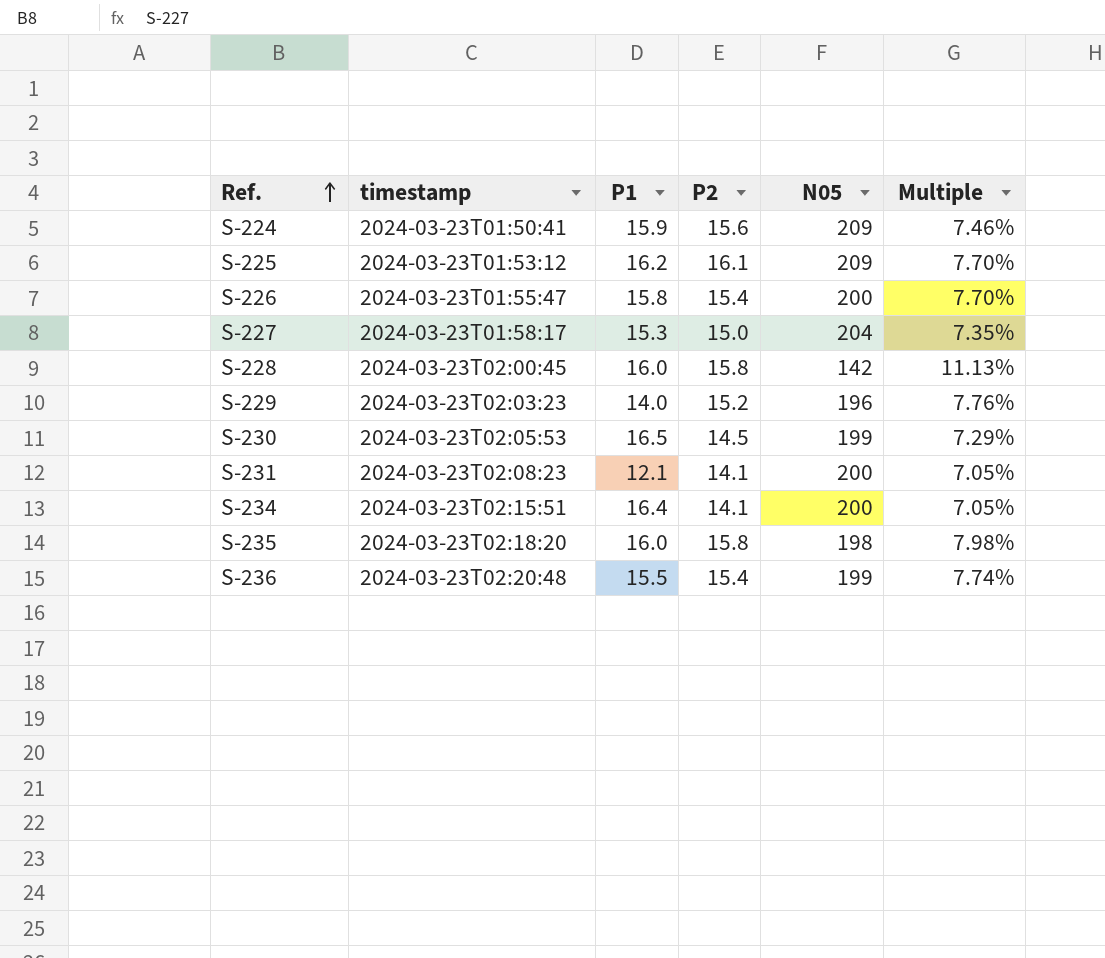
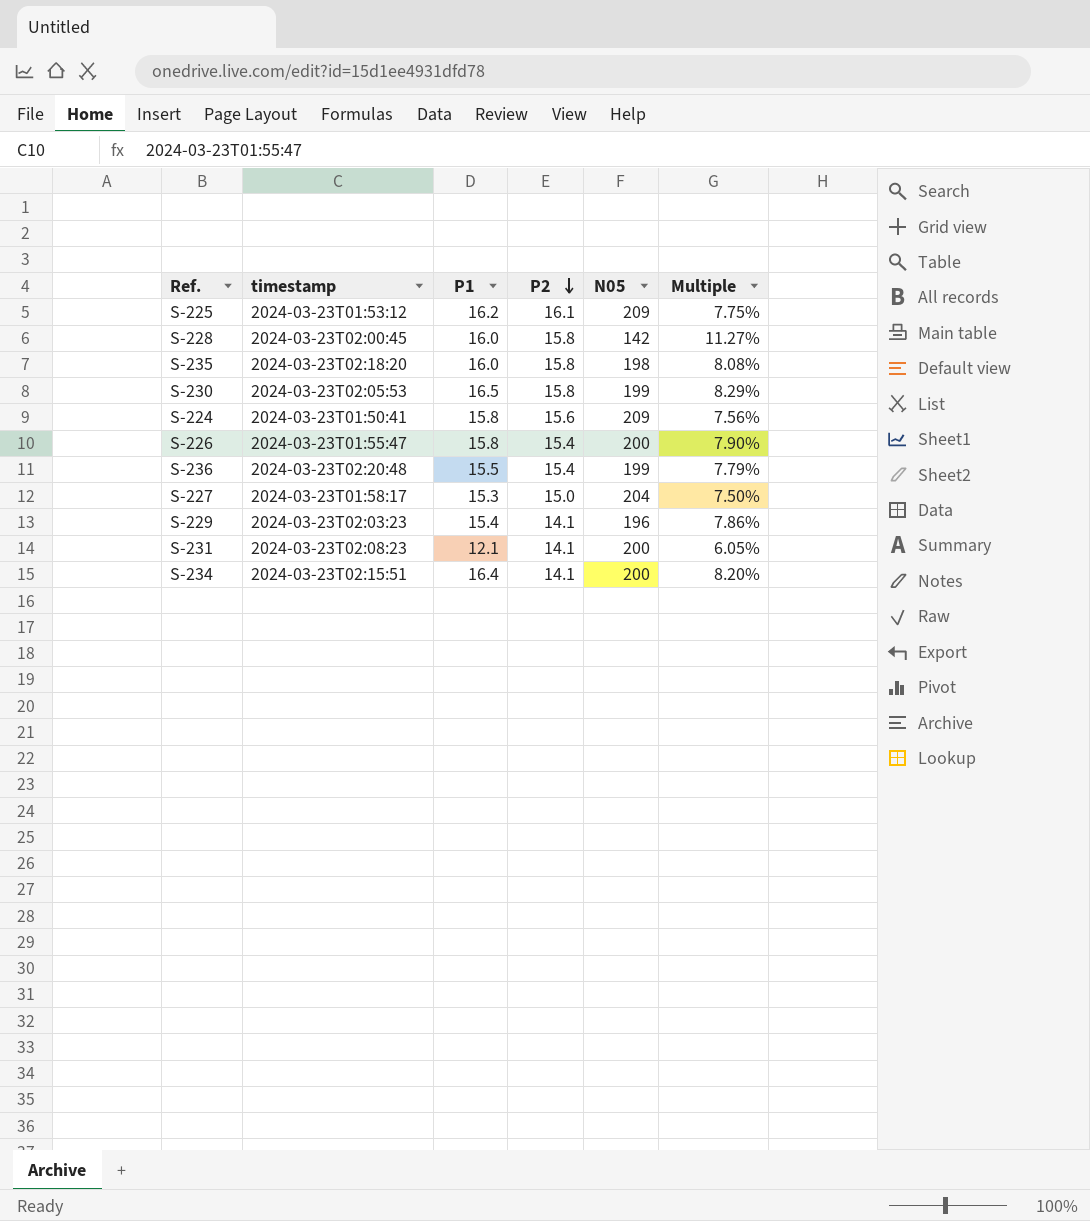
row order: Ref. ascending -> P2 descending
column Multiple | formula: [P2] / [N05] -> [P1] / [N05]
S-230 | P2: 14.5 -> 15.8
S-224 | P1: 15.9 -> 15.8
S-229 | P1: 14.0 -> 15.4
S-229 | P2: 15.2 -> 14.1

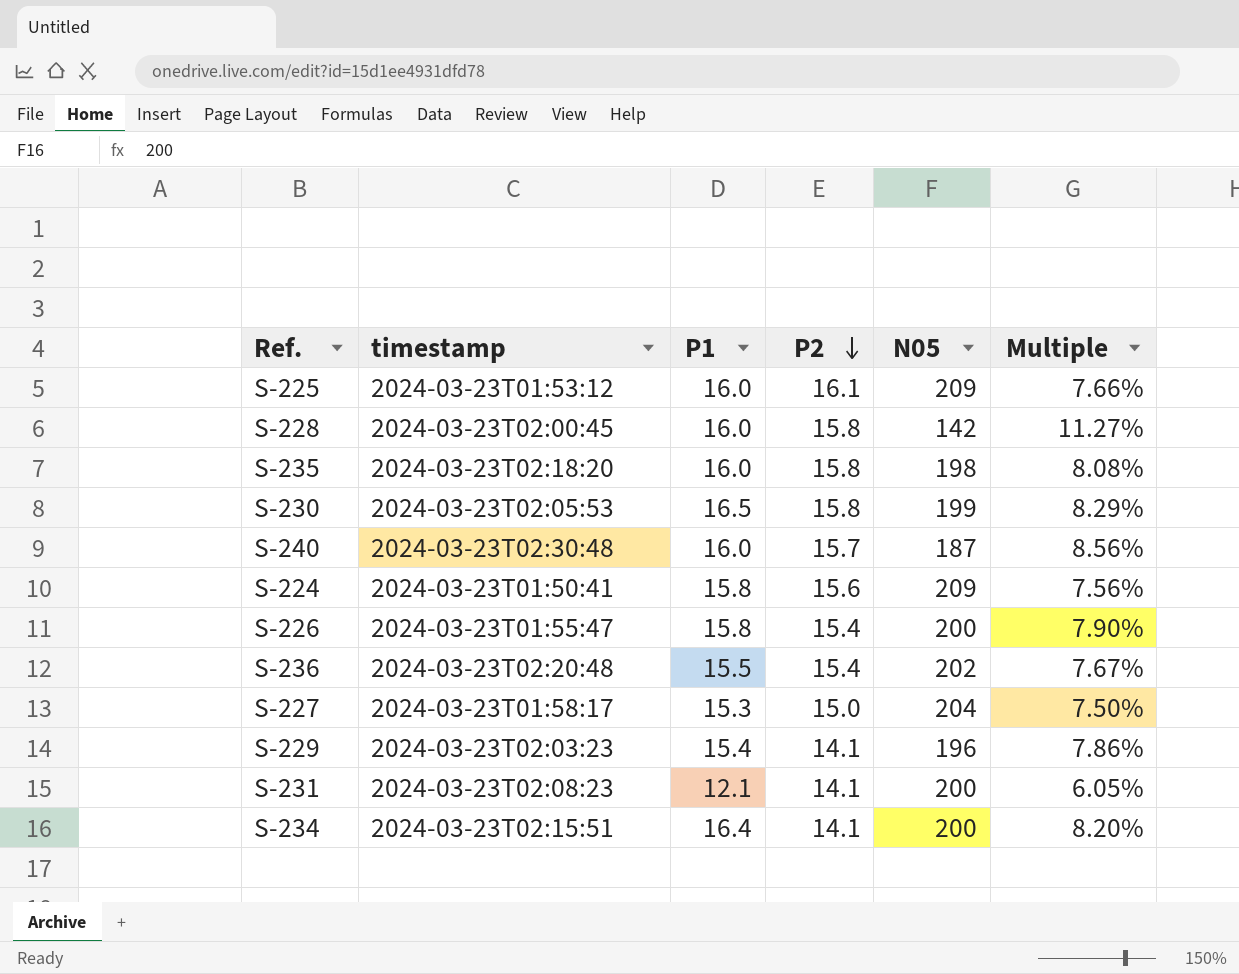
S-225 | P1: 16.2 -> 16.0
S-225 | Multiple: 7.75% -> 7.66%
row S-240: none -> 2024-03-23T02:30:48 | 16.0 | 15.7 | 187 | 8.56%
S-236 | N05: 199 -> 202
S-236 | Multiple: 7.79% -> 7.67%

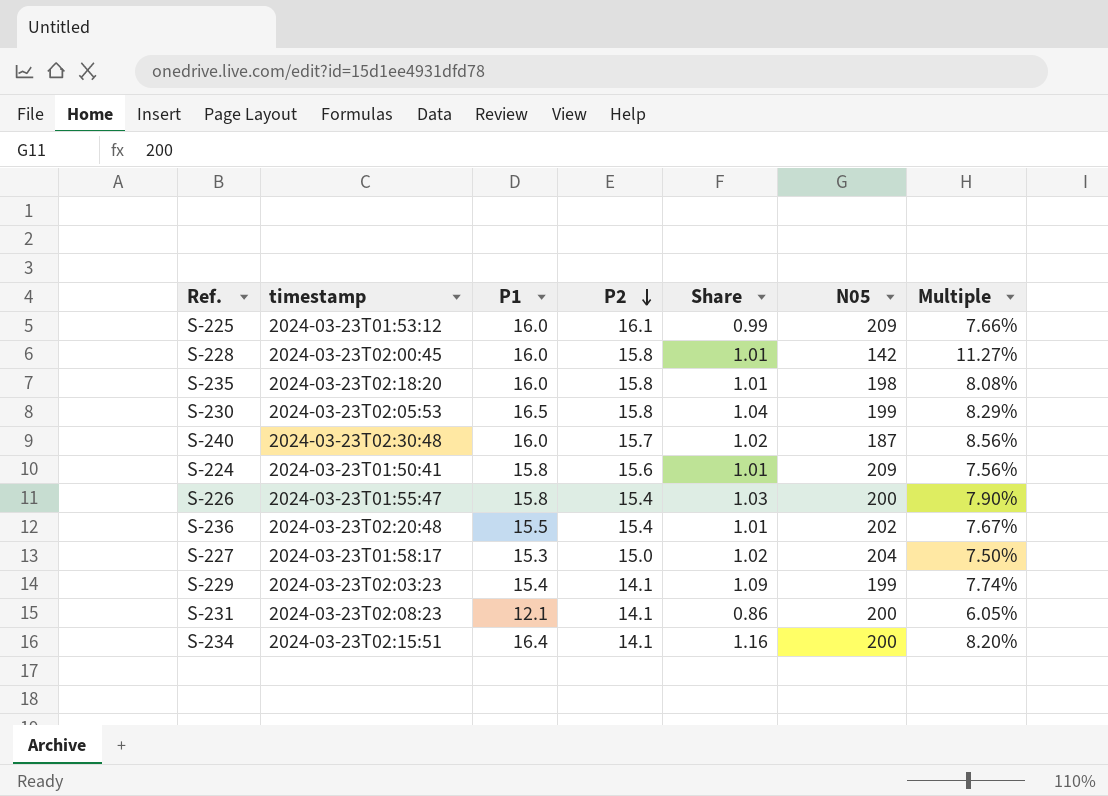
column Share | formula: none -> [P1] / [P2]
S-229 | N05: 196 -> 199
S-229 | Multiple: 7.86% -> 7.74%

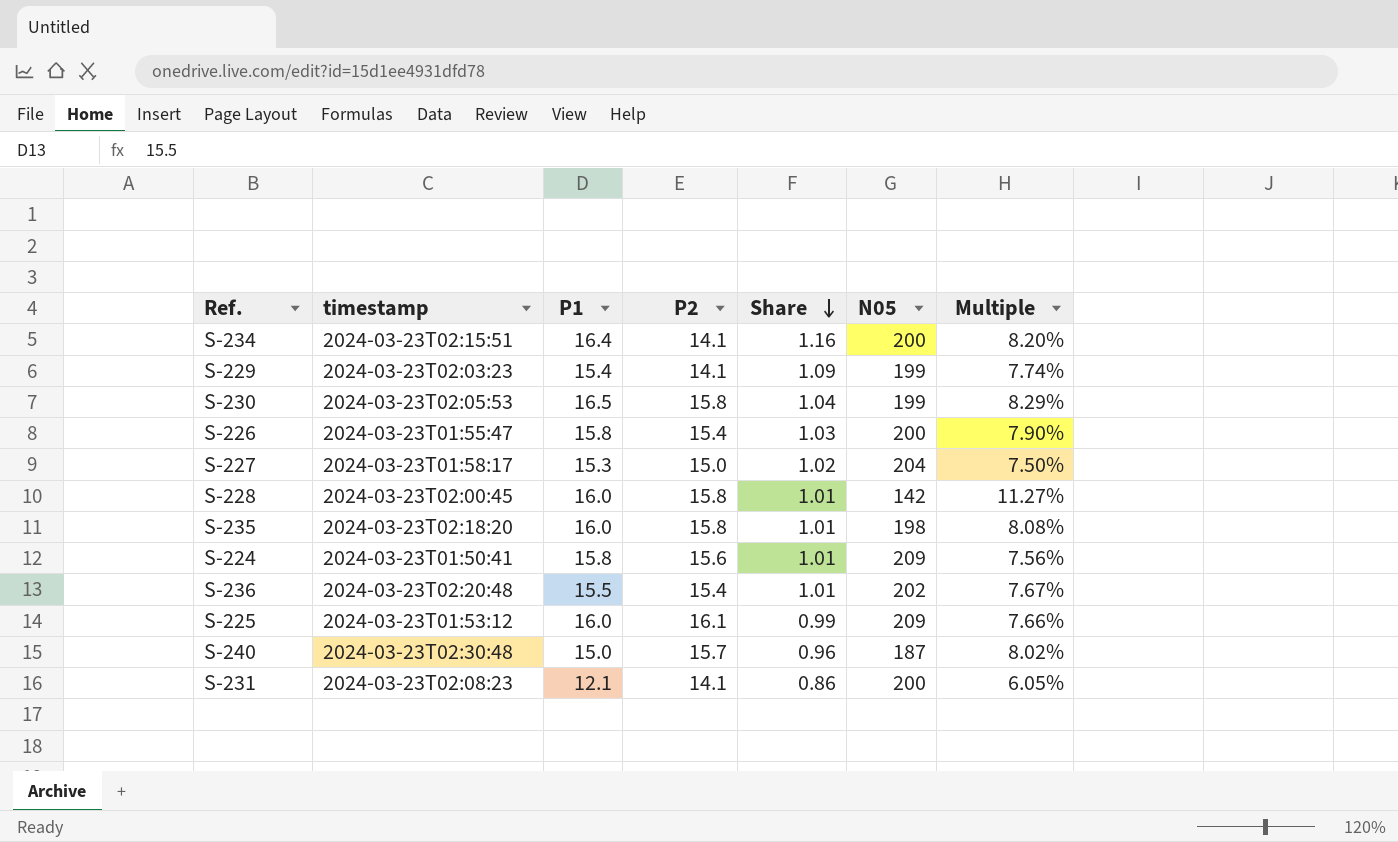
row order: P2 descending -> Share descending
S-240 | P1: 16.0 -> 15.0
S-240 | Share: 1.02 -> 0.96
S-240 | Multiple: 8.56% -> 8.02%

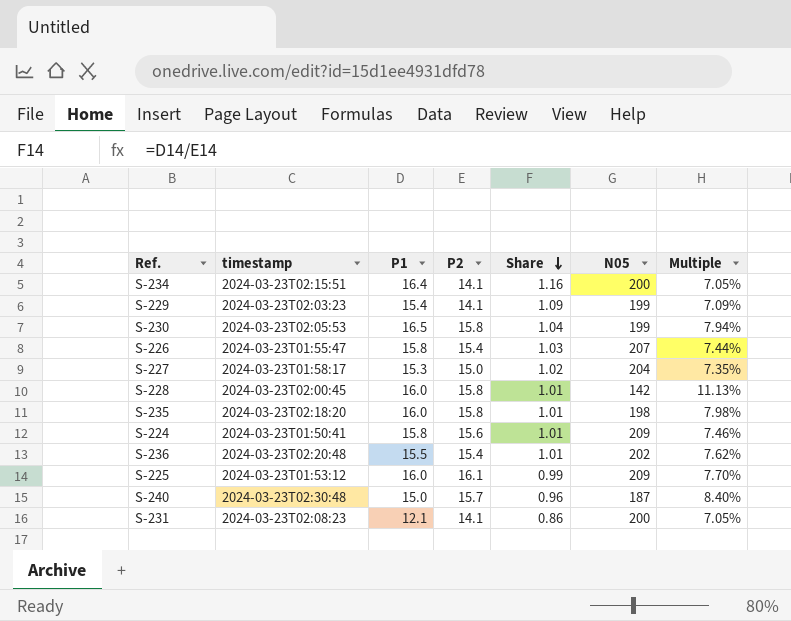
column Multiple | formula: [P1] / [N05] -> [P2] / [N05]
S-226 | N05: 200 -> 207

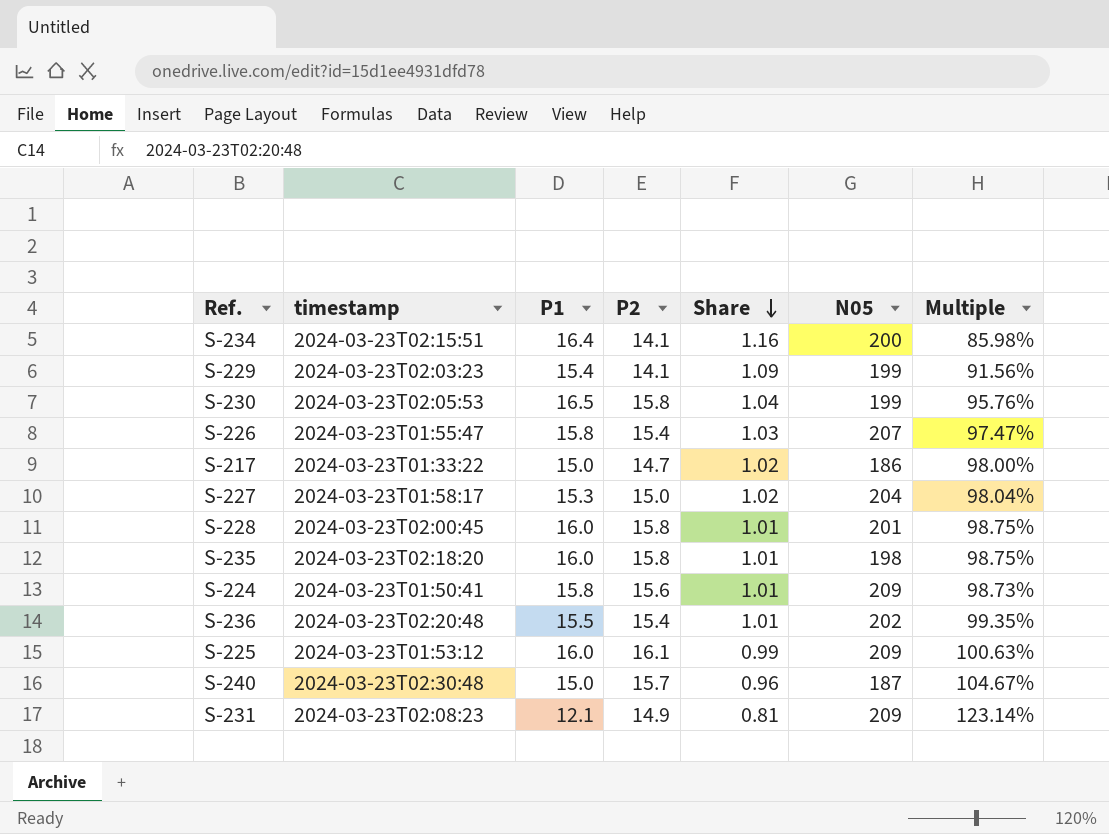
column Multiple | formula: [P2] / [N05] -> [P2] / [P1]
row S-217: none -> 2024-03-23T01:33:22 | 15.0 | 14.7 | 1.02 | 186 | 98.00%
S-228 | N05: 142 -> 201
S-231 | P2: 14.1 -> 14.9
S-231 | Share: 0.86 -> 0.81
S-231 | N05: 200 -> 209

